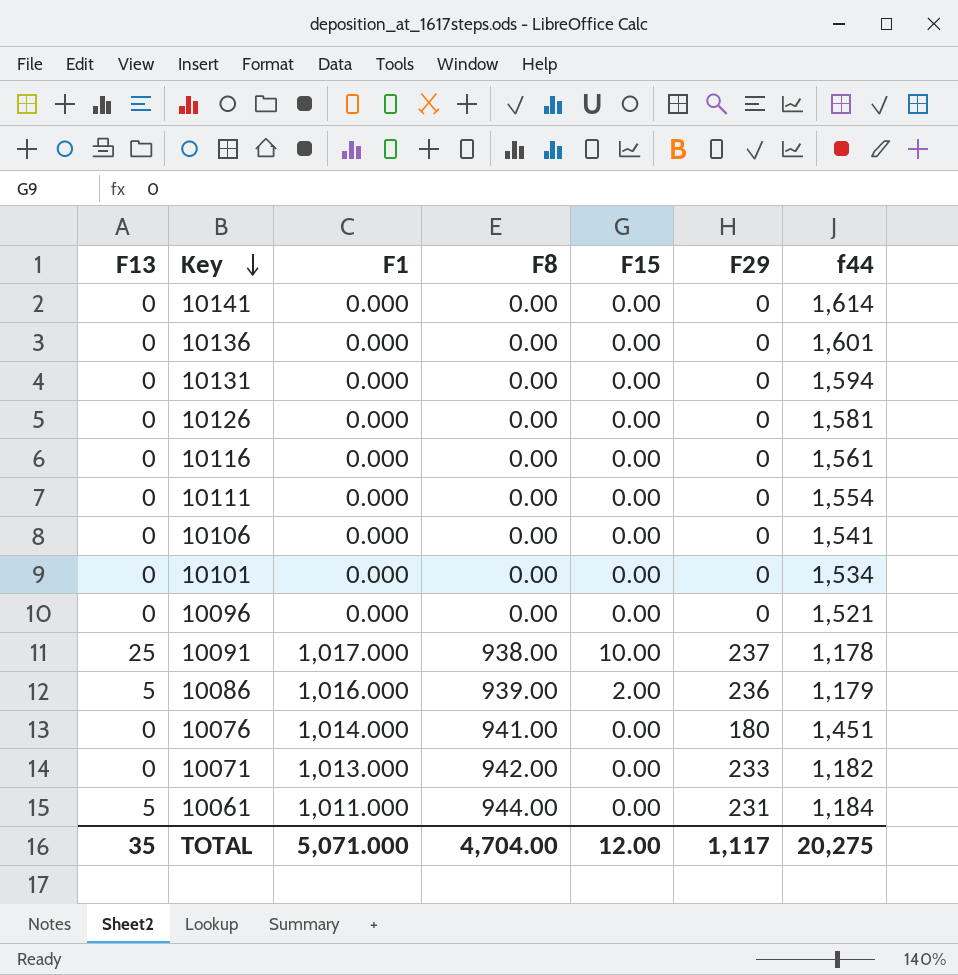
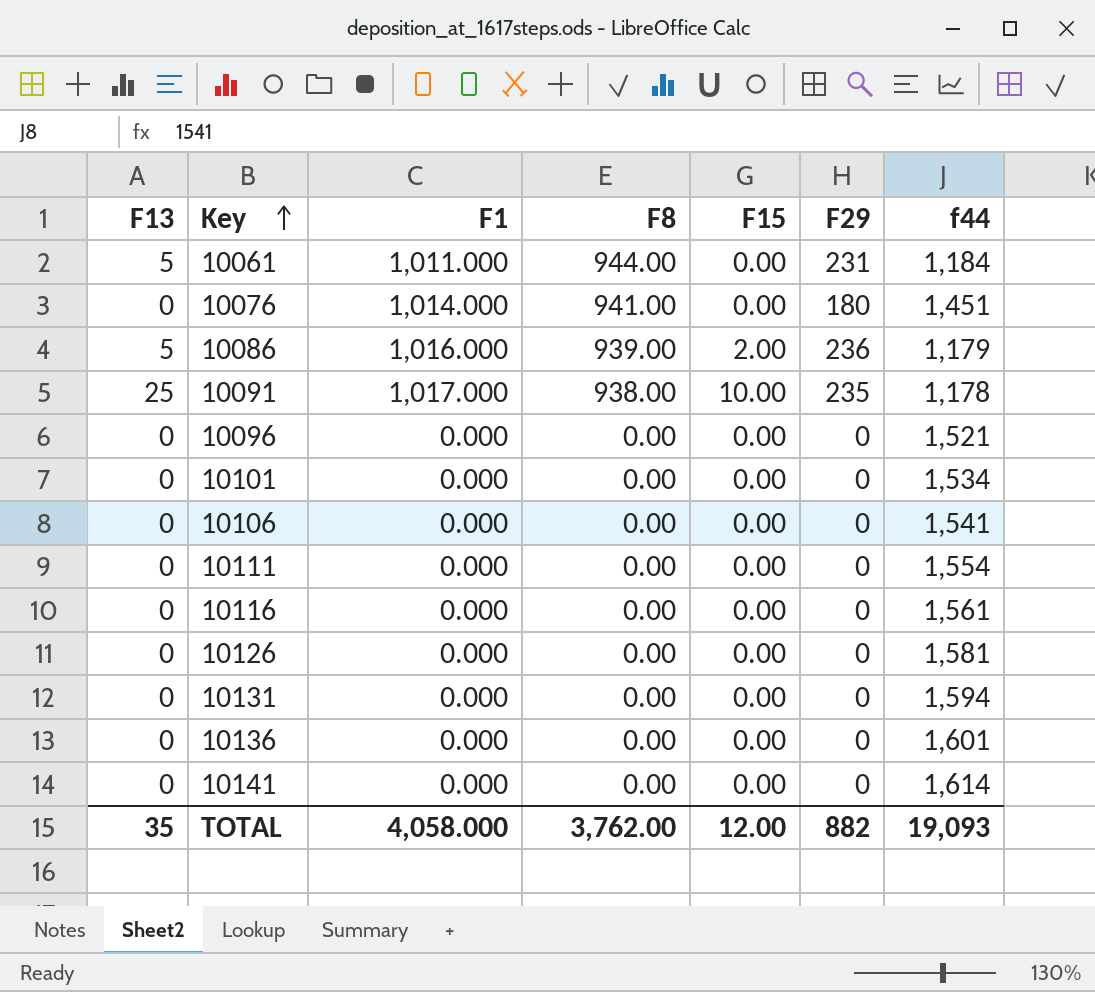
row order: Key descending -> Key ascending
row 10071: 0 | 1,013.000 | 942.00 | 0.00 | 233 | 1,182 -> none
10091 | F29: 237 -> 235
TOTAL | F1: 5,071.000 -> 4,058.000
TOTAL | F8: 4,704.00 -> 3,762.00
TOTAL | F29: 1,117 -> 882
TOTAL | f44: 20,275 -> 19,093

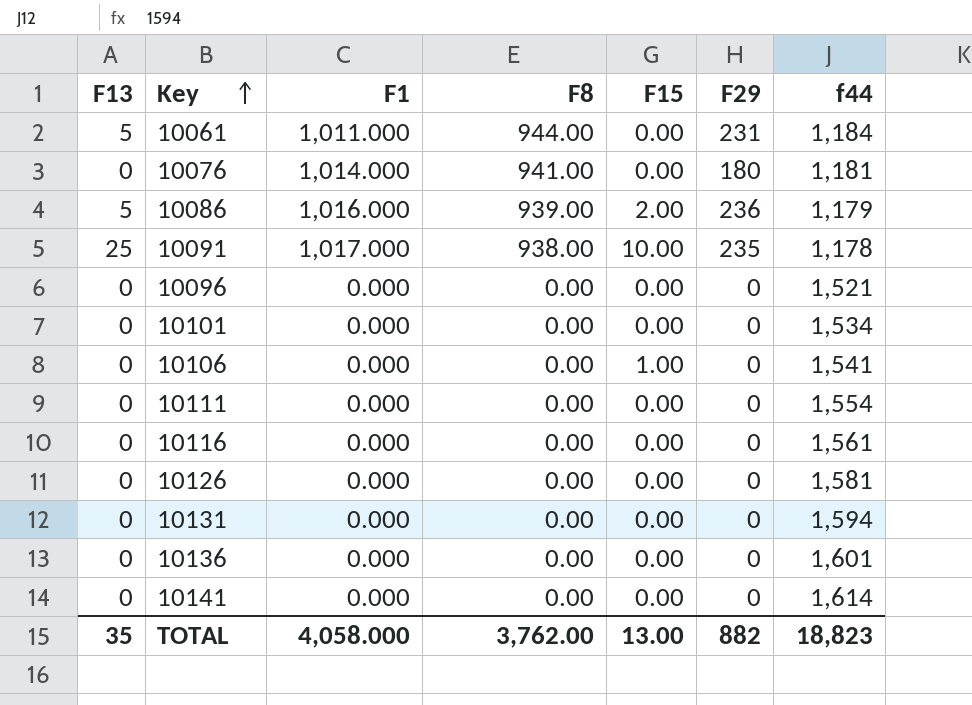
10076 | f44: 1,451 -> 1,181
10106 | F15: 0.00 -> 1.00
TOTAL | F15: 12.00 -> 13.00
TOTAL | f44: 19,093 -> 18,823

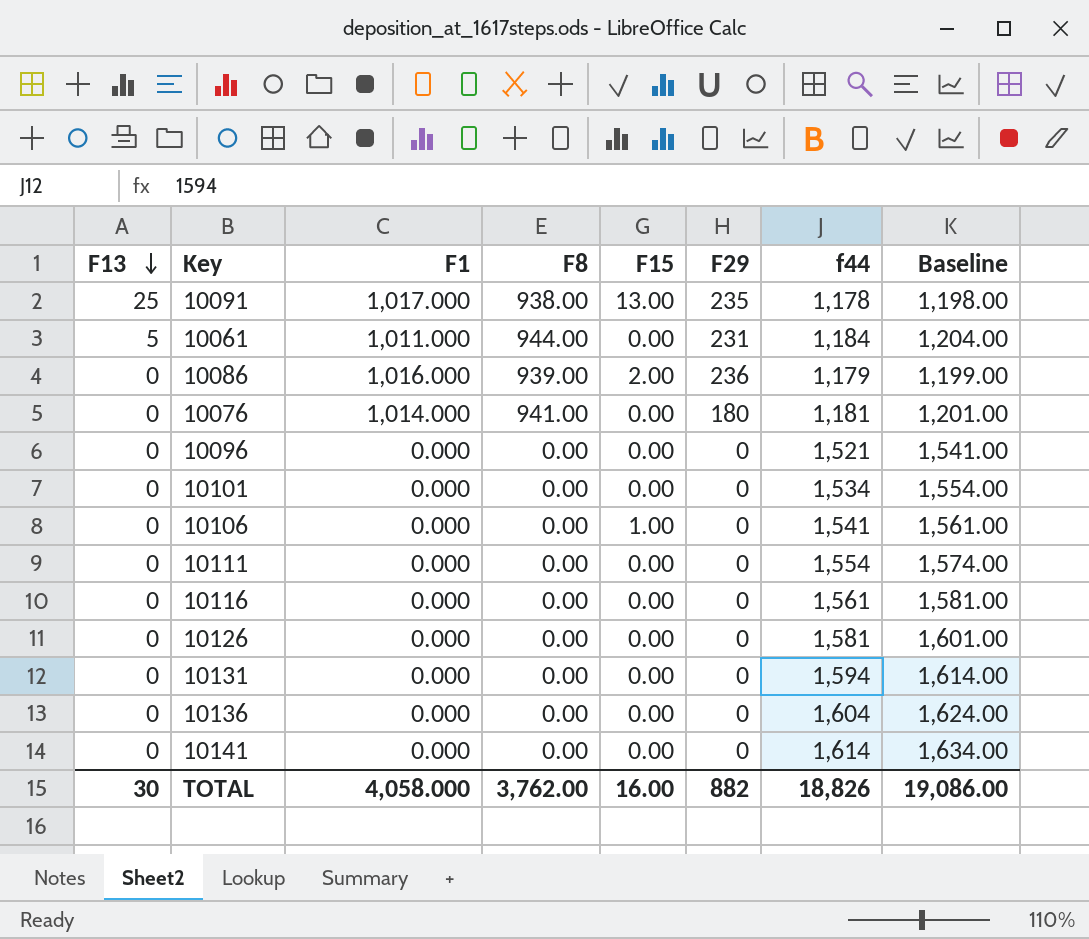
row order: Key ascending -> F13 descending
column Baseline | formula: none -> [f44] + 20
10091 | F15: 10.00 -> 13.00
10086 | F13: 5 -> 0
10136 | f44: 1,601 -> 1,604
TOTAL | F13: 35 -> 30
TOTAL | F15: 13.00 -> 16.00
TOTAL | f44: 18,823 -> 18,826

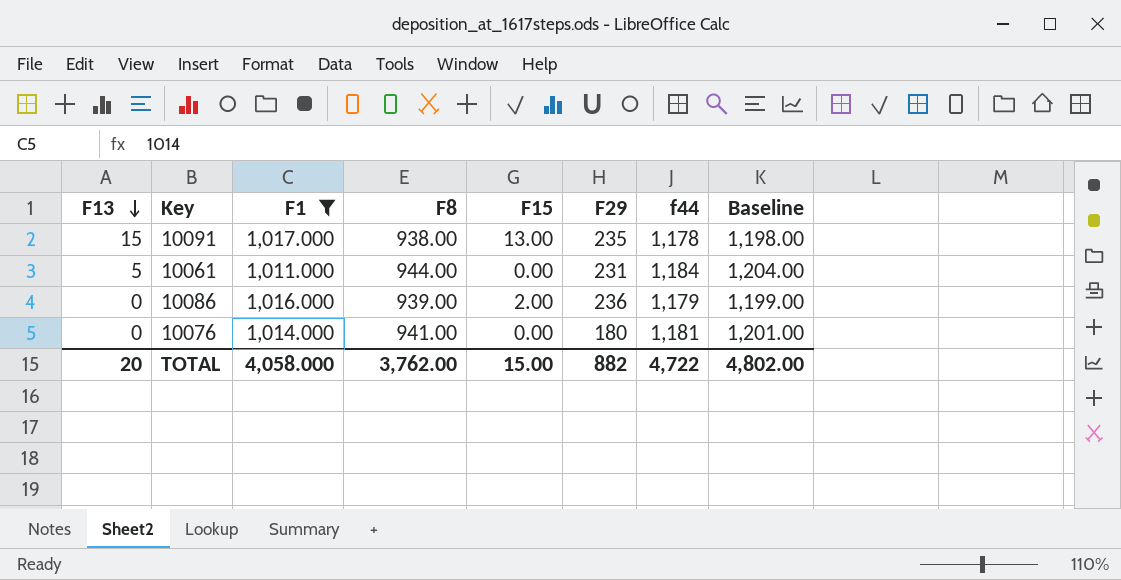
filter: none -> F1 != 0.000
10091 | F13: 25 -> 15
TOTAL | F13: 30 -> 20
TOTAL | F15: 16.00 -> 15.00
TOTAL | f44: 18,826 -> 4,722
TOTAL | Baseline: 19,086.00 -> 4,802.00

